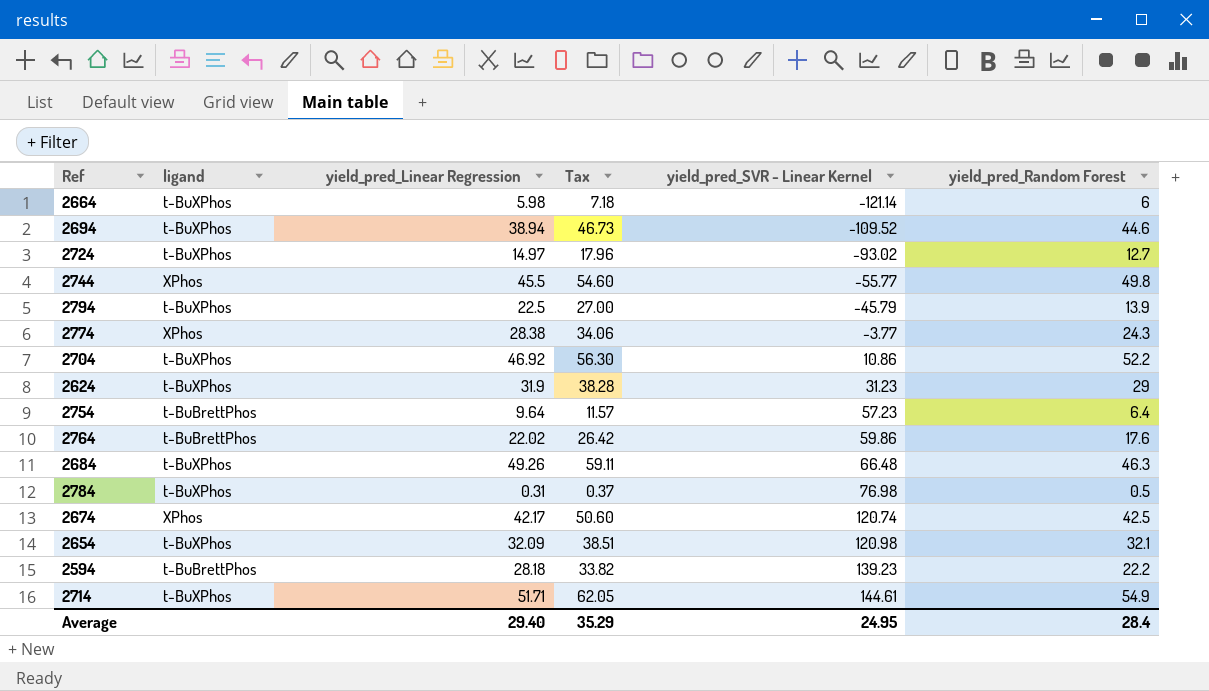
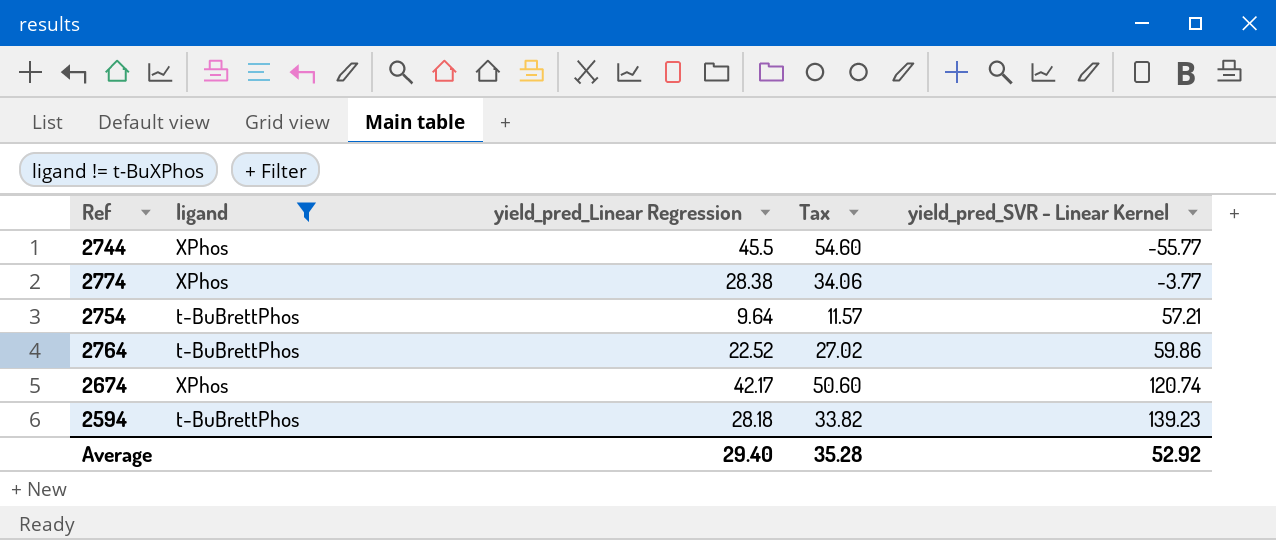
filter: none -> ligand != t-BuXPhos
column yield_pred_Random Forest | position: 6 -> none
2754 | yield_pred_SVR - Linear Kernel: 57.23 -> 57.21
2764 | yield_pred_Linear Regression: 22.02 -> 22.52
2764 | Tax: 26.42 -> 27.02
Average | Tax: 35.29 -> 35.28
Average | yield_pred_SVR - Linear Kernel: 24.95 -> 52.92

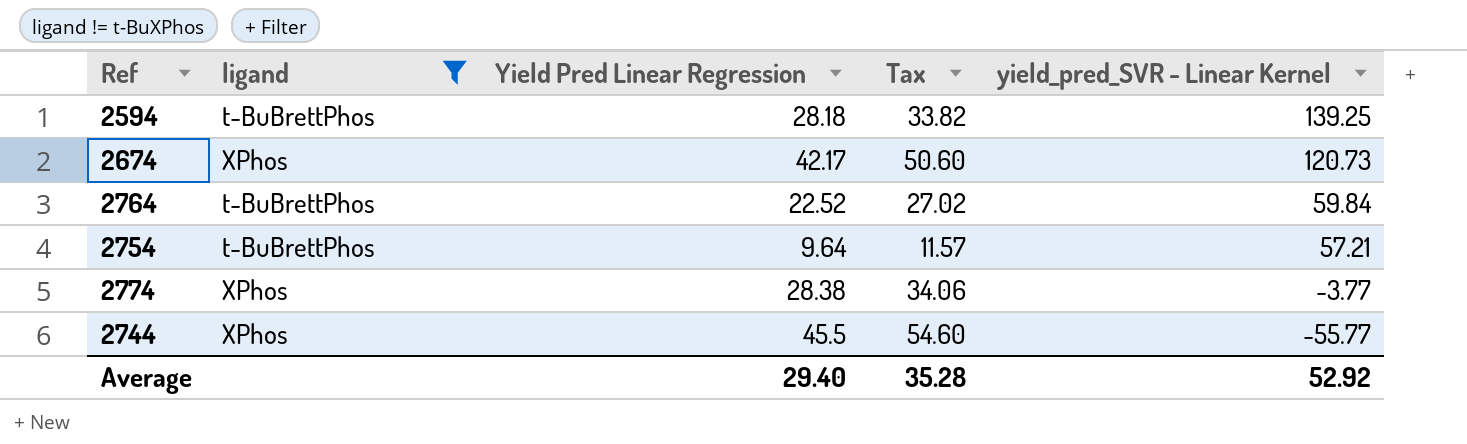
row order: yield_pred_SVR - Linear Kernel ascending -> yield_pred_SVR - Linear Kernel descending
column name: yield_pred_Linear Regression -> Yield Pred Linear Regression
2594 | yield_pred_SVR - Linear Kernel: 139.23 -> 139.25
2674 | yield_pred_SVR - Linear Kernel: 120.74 -> 120.73
2764 | yield_pred_SVR - Linear Kernel: 59.86 -> 59.84

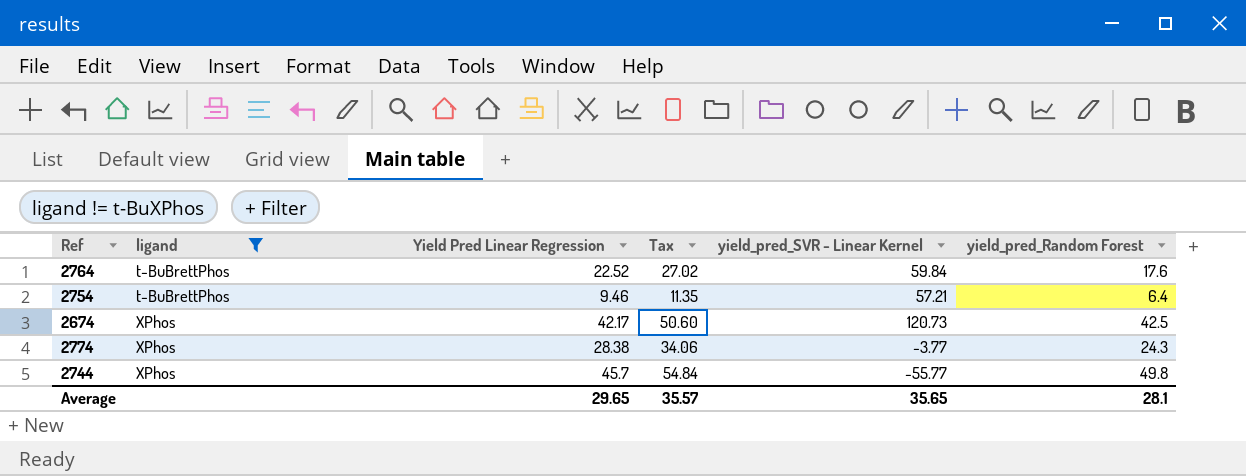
row order: yield_pred_SVR - Linear Kernel descending -> ligand ascending
column yield_pred_Random Forest | position: none -> 6
row 2594: t-BuBrettPhos | 28.18 | 33.82 | 139.25 -> none
2754 | Yield Pred Linear Regression: 9.64 -> 9.46
2754 | Tax: 11.57 -> 11.35
2744 | Yield Pred Linear Regression: 45.5 -> 45.7
2744 | Tax: 54.60 -> 54.84
Average | Yield Pred Linear Regression: 29.40 -> 29.65
Average | Tax: 35.28 -> 35.57
Average | yield_pred_SVR - Linear Kernel: 52.92 -> 35.65

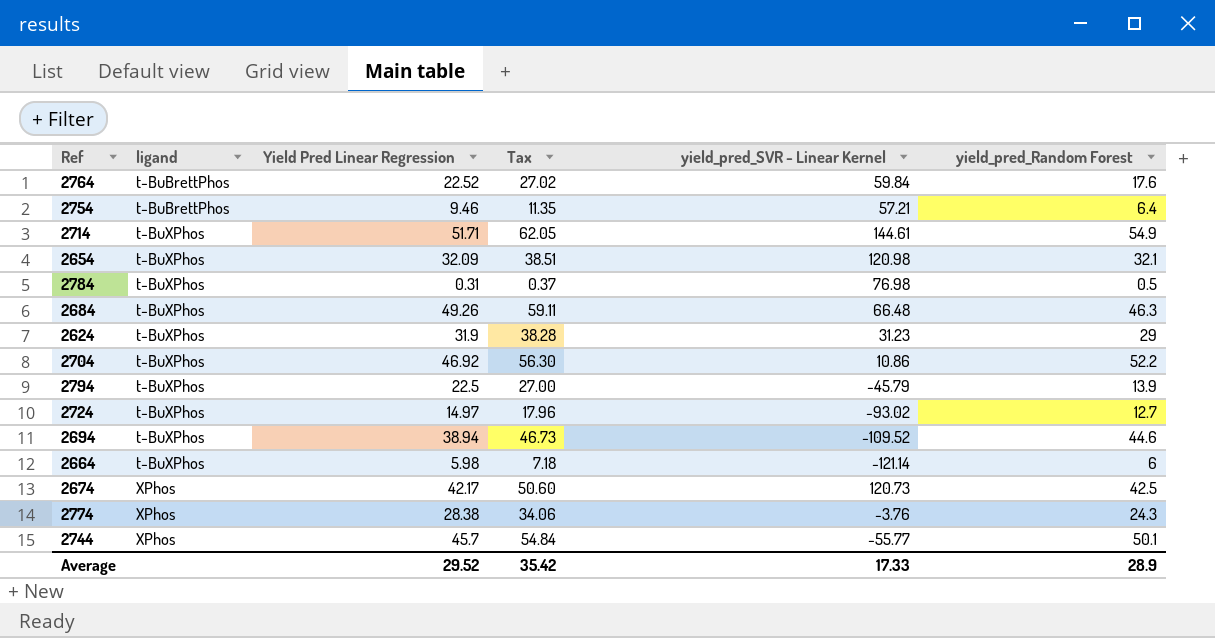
filter: ligand != t-BuXPhos -> none
2774 | yield_pred_SVR - Linear Kernel: -3.77 -> -3.76
2744 | yield_pred_Random Forest: 49.8 -> 50.1
Average | Yield Pred Linear Regression: 29.65 -> 29.52
Average | Tax: 35.57 -> 35.42
Average | yield_pred_SVR - Linear Kernel: 35.65 -> 17.33
Average | yield_pred_Random Forest: 28.1 -> 28.9

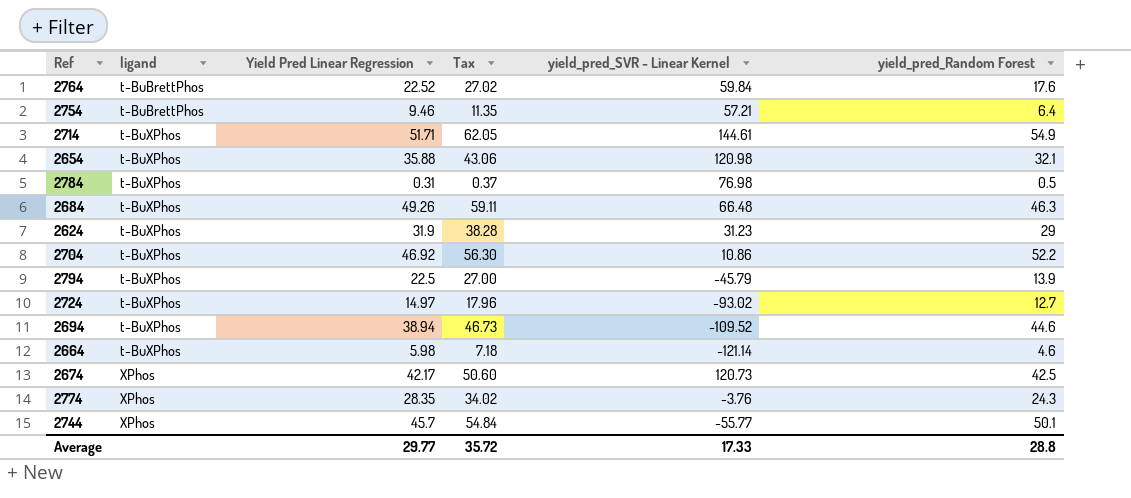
2654 | Yield Pred Linear Regression: 32.09 -> 35.88
2654 | Tax: 38.51 -> 43.06
2664 | yield_pred_Random Forest: 6 -> 4.6
2774 | Yield Pred Linear Regression: 28.38 -> 28.35
2774 | Tax: 34.06 -> 34.02
Average | Yield Pred Linear Regression: 29.52 -> 29.77
Average | Tax: 35.42 -> 35.72
Average | yield_pred_Random Forest: 28.9 -> 28.8

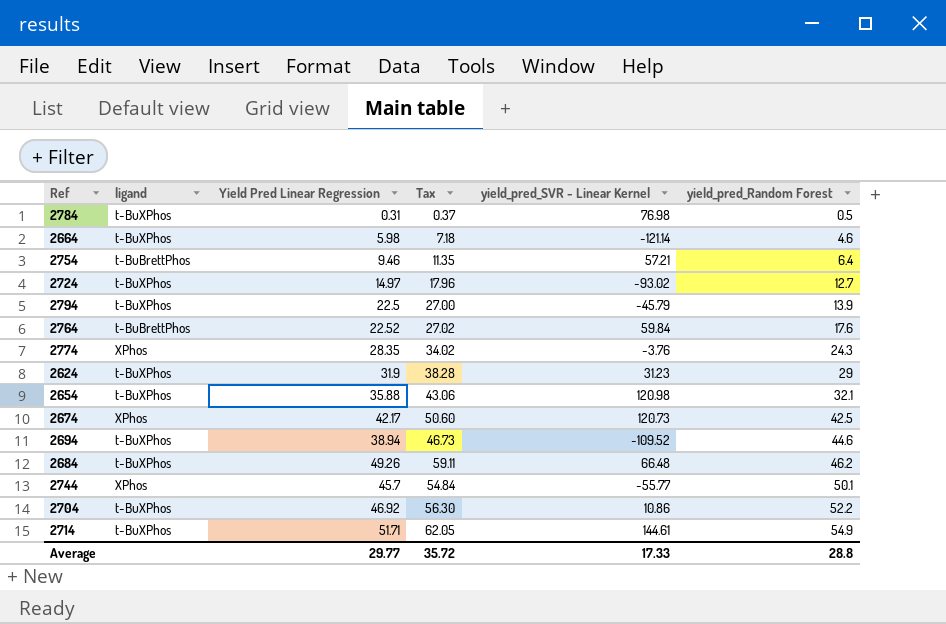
row order: ligand ascending -> yield_pred_Random Forest ascending
2684 | yield_pred_Random Forest: 46.3 -> 46.2

